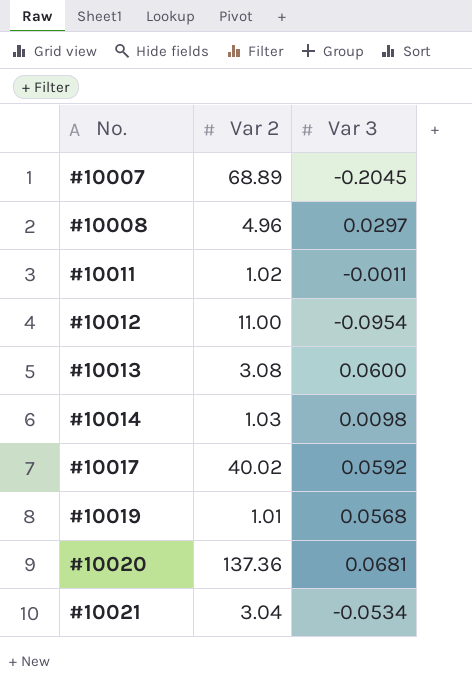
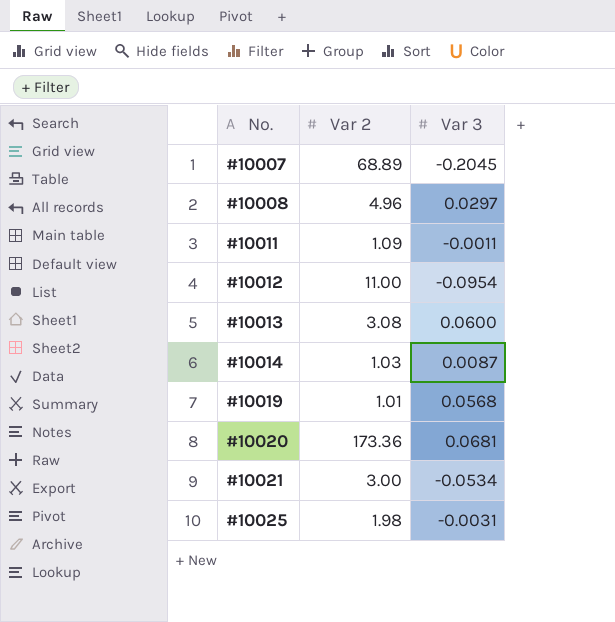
row #10017: 40.02 | 0.0592 -> none
#10011 | Var 2: 1.02 -> 1.09
#10014 | Var 3: 0.0098 -> 0.0087
#10020 | Var 2: 137.36 -> 173.36
#10021 | Var 2: 3.04 -> 3.00
row #10025: none -> 1.98 | -0.0031

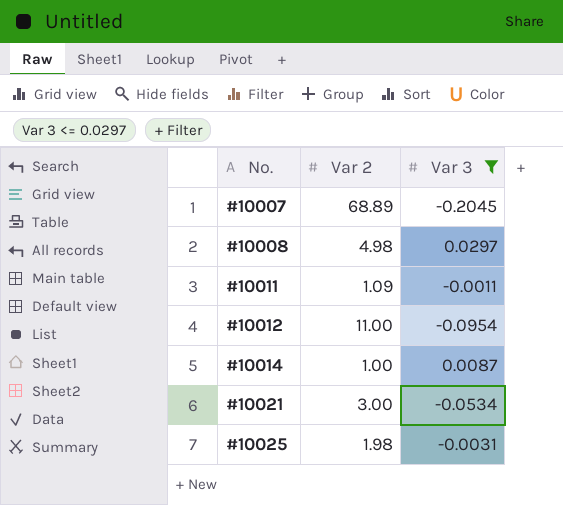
filter: none -> Var 3 <= 0.0297
#10008 | Var 2: 4.96 -> 4.98
#10014 | Var 2: 1.03 -> 1.00

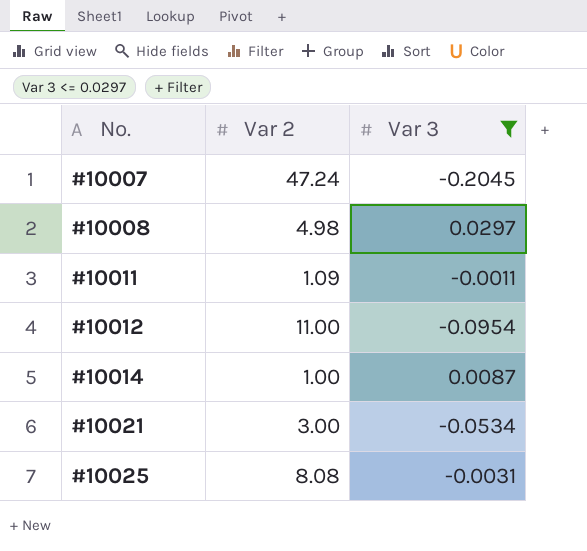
#10007 | Var 2: 68.89 -> 47.24
#10025 | Var 2: 1.98 -> 8.08

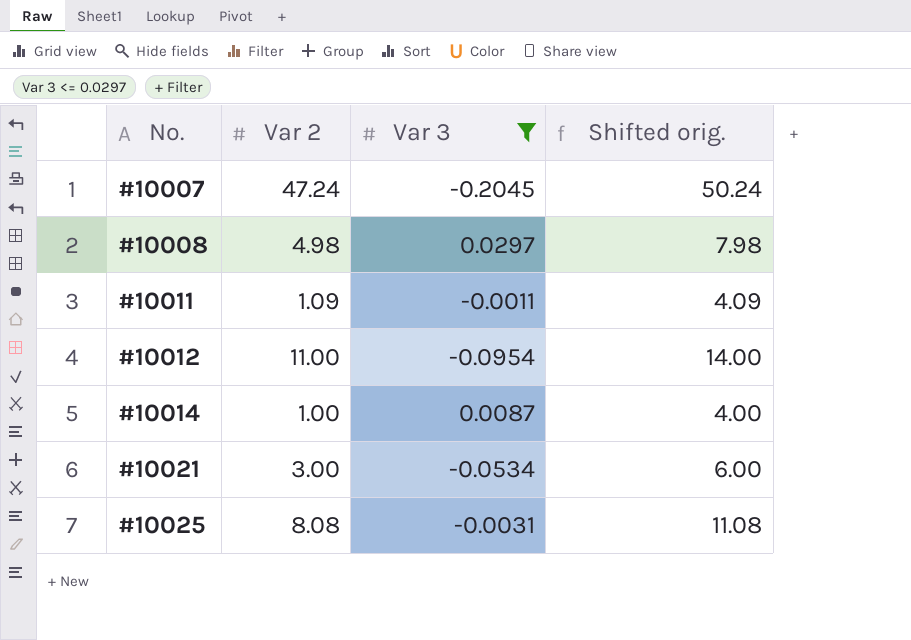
column Shifted orig. | formula: none -> [Var 2] + 3

